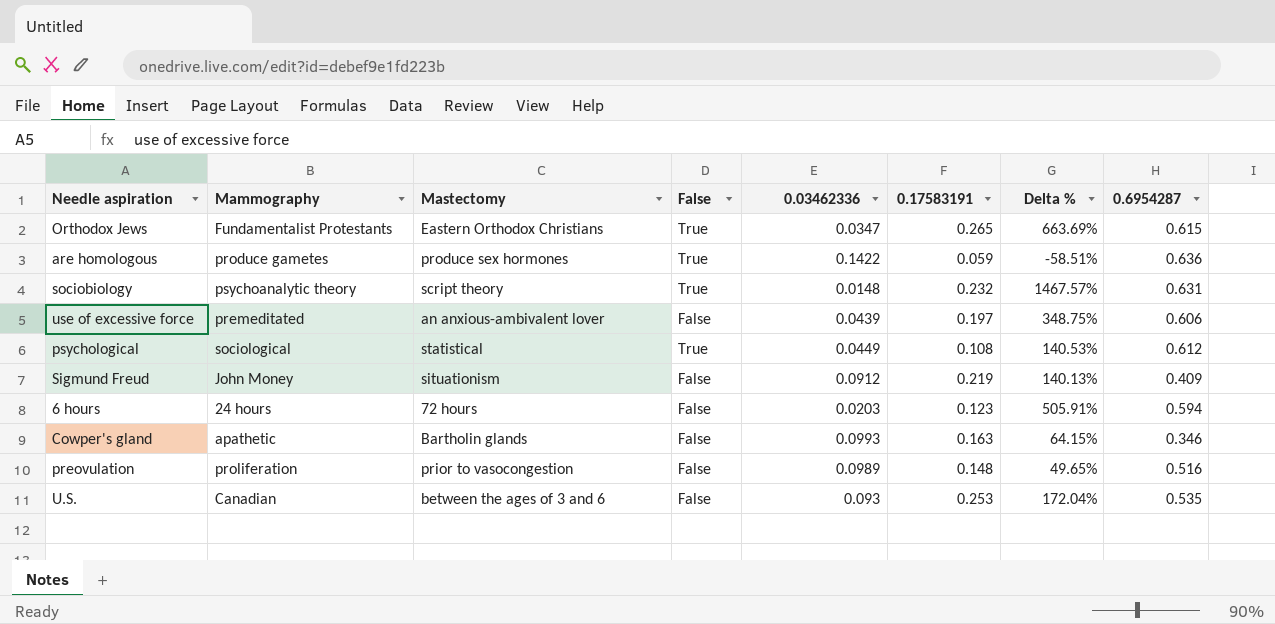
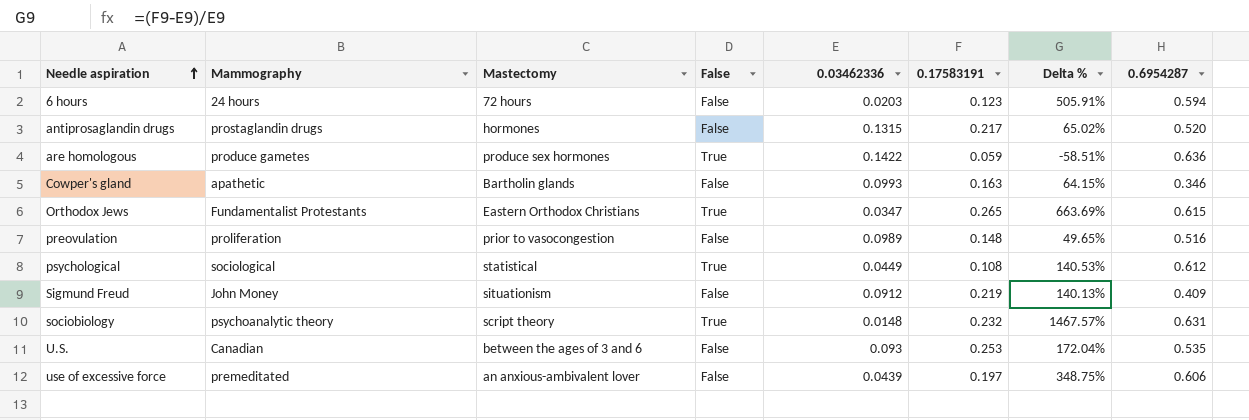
row order: none -> Needle aspiration ascending
row antiprosaglandin drugs: none -> prostaglandin drugs | hormones | False | 0.1315 | 0.217 | 65.02% | 0.520

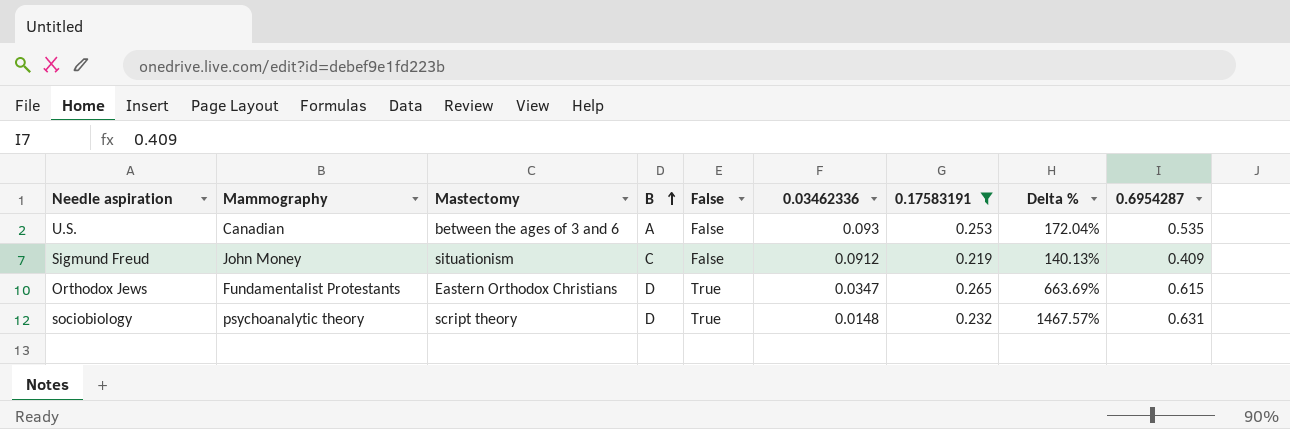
filter: none -> 0.17583191 >= 0.219
row order: Needle aspiration ascending -> B ascending
column B | position: none -> 4

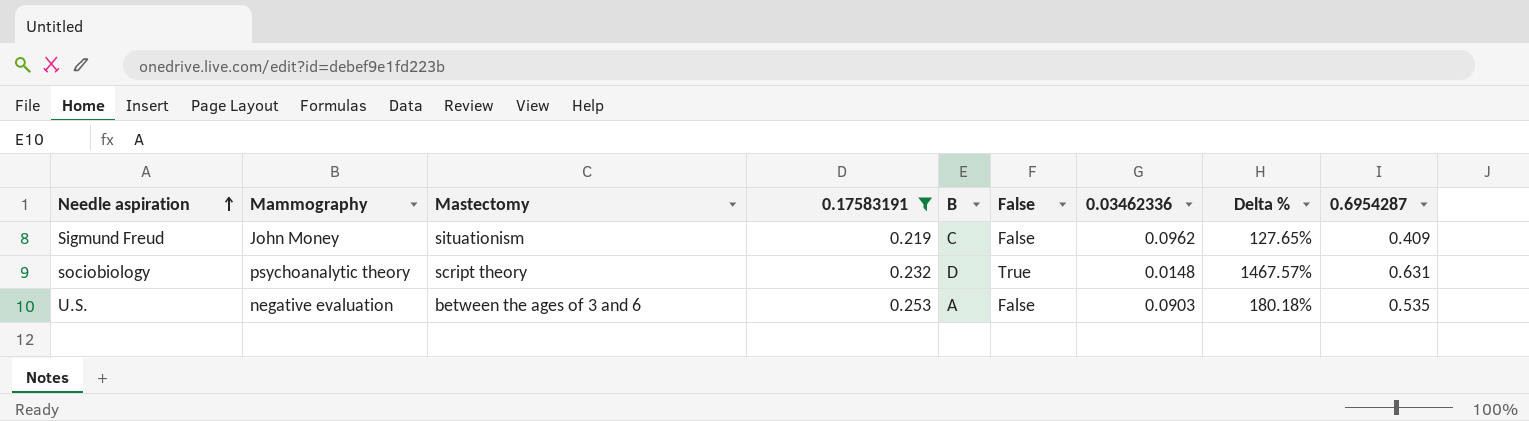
row order: B ascending -> Needle aspiration ascending
column 0.17583191 | position: 7 -> 4
row Orthodox Jews: Fundamentalist Protestants | Eastern Orthodox Christians | D | True | 0.0347 | 0.265 | 663.69% | 0.615 -> none
Sigmund Freud | 0.03462336: 0.0912 -> 0.0962
Sigmund Freud | Delta %: 140.13% -> 127.65%
U.S. | Mammography: Canadian -> negative evaluation
U.S. | 0.03462336: 0.093 -> 0.0903
U.S. | Delta %: 172.04% -> 180.18%

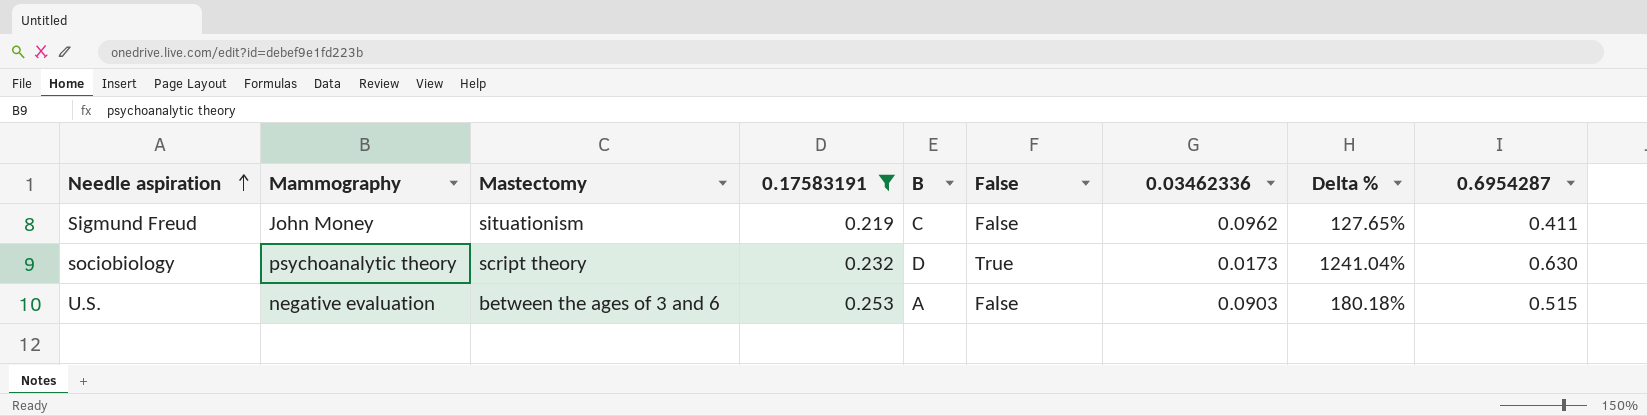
Sigmund Freud | 0.6954287: 0.409 -> 0.411
sociobiology | 0.03462336: 0.0148 -> 0.0173
sociobiology | Delta %: 1467.57% -> 1241.04%
sociobiology | 0.6954287: 0.631 -> 0.630
U.S. | 0.6954287: 0.535 -> 0.515

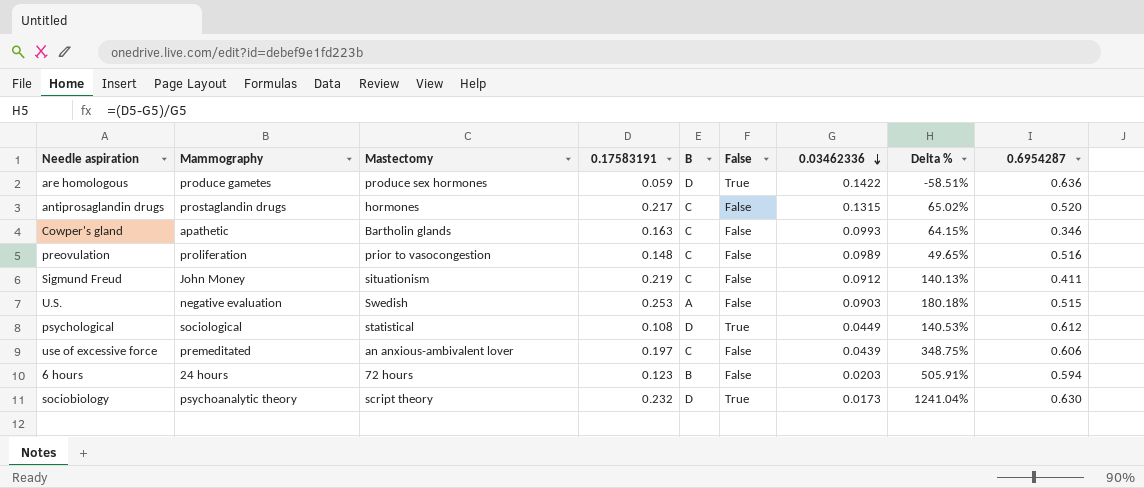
filter: 0.17583191 >= 0.219 -> none
row order: Needle aspiration ascending -> 0.03462336 descending
Sigmund Freud | 0.03462336: 0.0962 -> 0.0912
Sigmund Freud | Delta %: 127.65% -> 140.13%
U.S. | Mastectomy: between the ages of 3 and 6 -> Swedish

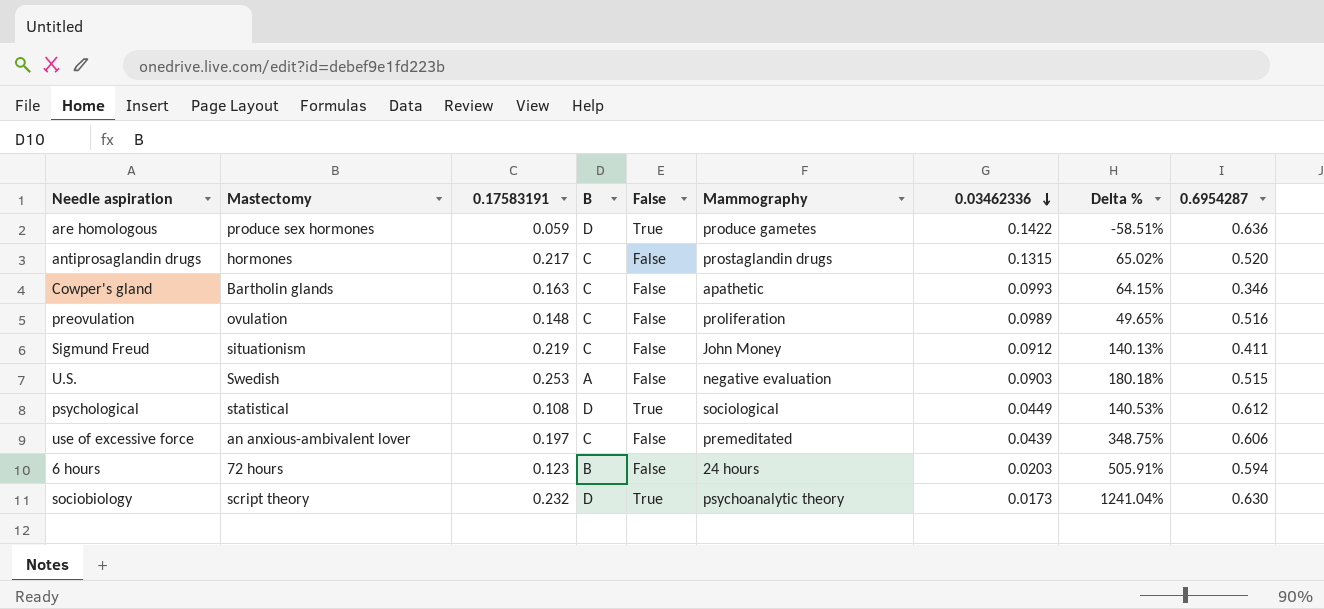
column Mammography | position: 2 -> 6
preovulation | Mastectomy: prior to vasocongestion -> ovulation

